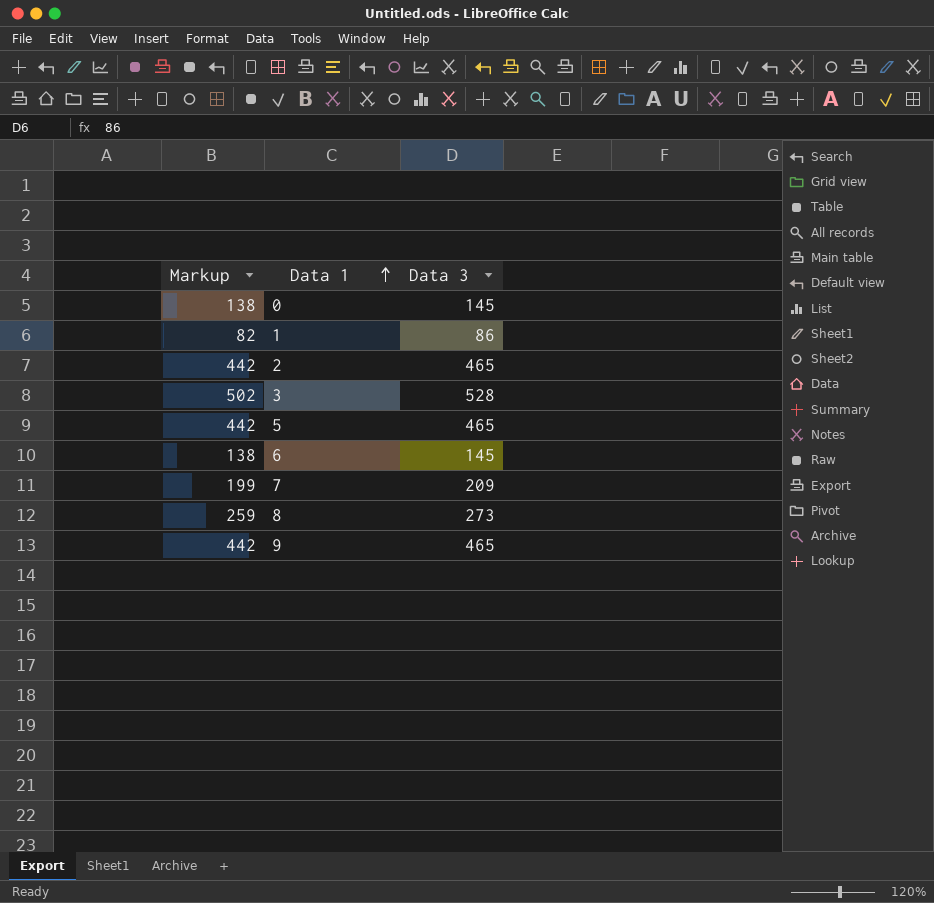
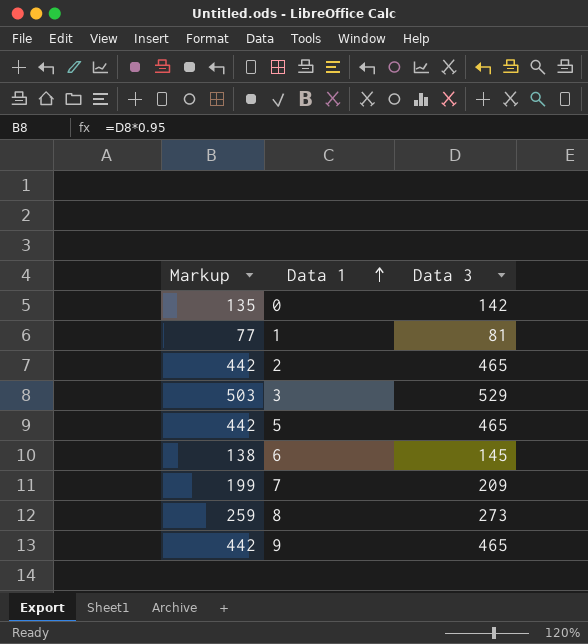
0 | Markup: 138 -> 135
0 | Data 3: 145 -> 142
1 | Markup: 82 -> 77
1 | Data 3: 86 -> 81
3 | Markup: 502 -> 503
3 | Data 3: 528 -> 529

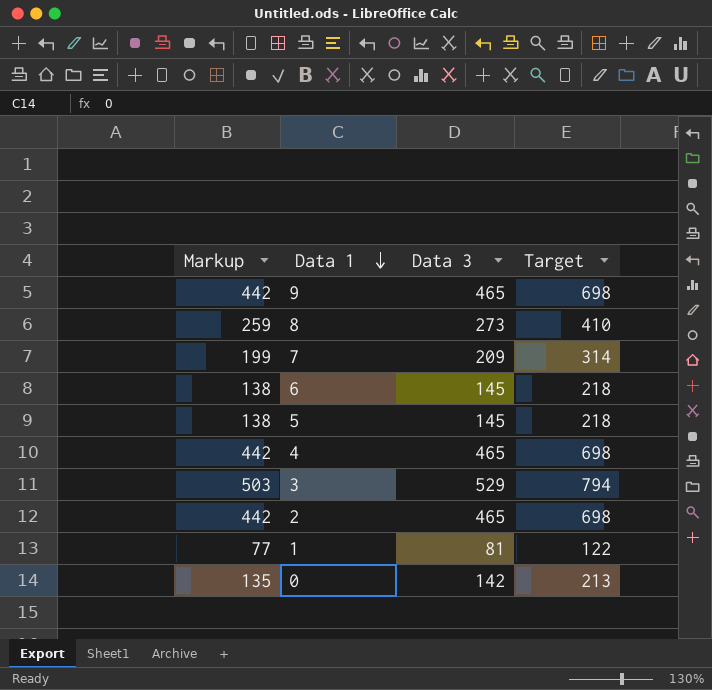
row order: Data 1 ascending -> Data 1 descending
column Target | formula: none -> [Data 3] * 1.5
5 | Markup: 442 -> 138
5 | Data 3: 465 -> 145
row 4: none -> 442 | 465 | 698

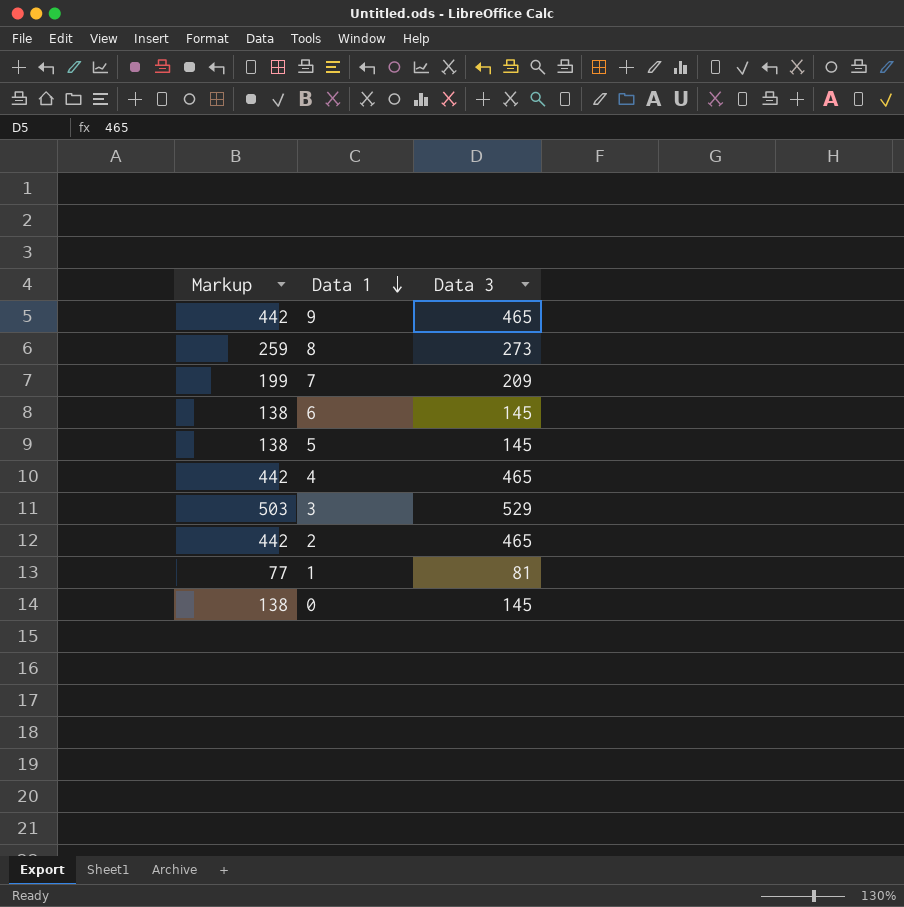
column Target | formula: [Data 3] * 1.5 -> none
0 | Markup: 135 -> 138
0 | Data 3: 142 -> 145

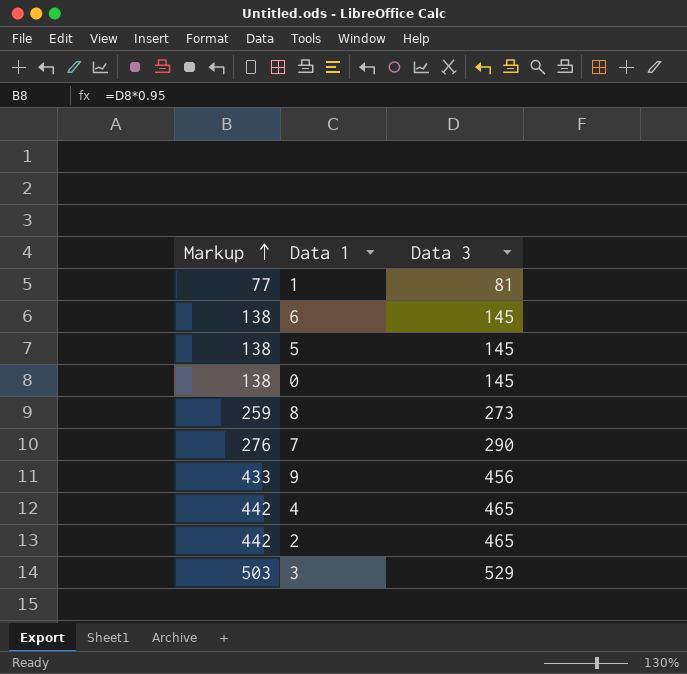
row order: Data 1 descending -> Markup ascending
7 | Markup: 199 -> 276
7 | Data 3: 209 -> 290
9 | Markup: 442 -> 433
9 | Data 3: 465 -> 456

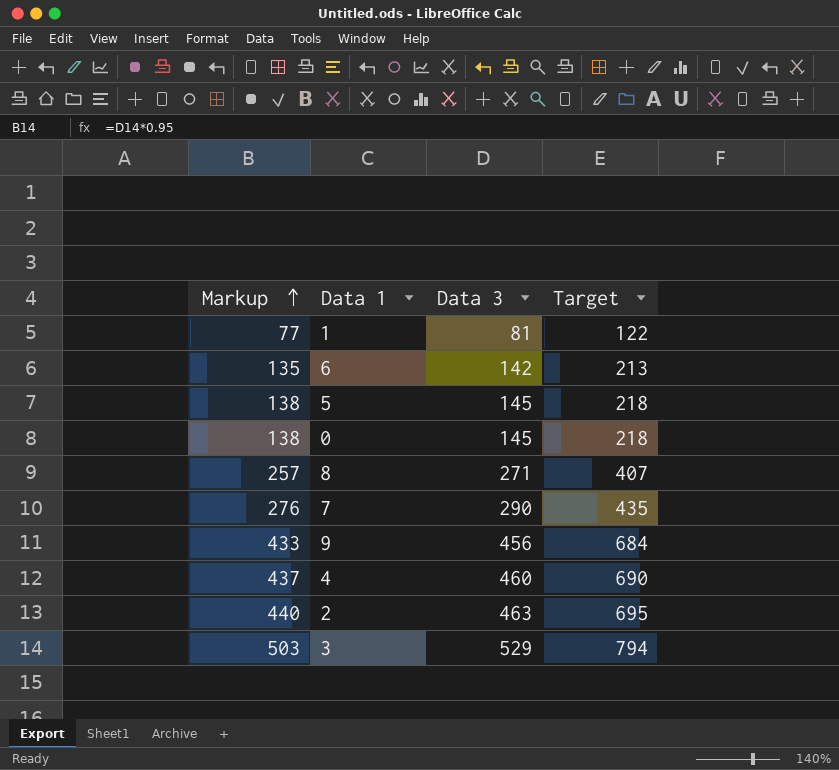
column Target | formula: none -> [Data 3] * 1.5
6 | Markup: 138 -> 135
6 | Data 3: 145 -> 142
8 | Markup: 259 -> 257
8 | Data 3: 273 -> 271
4 | Markup: 442 -> 437
4 | Data 3: 465 -> 460
2 | Markup: 442 -> 440
2 | Data 3: 465 -> 463

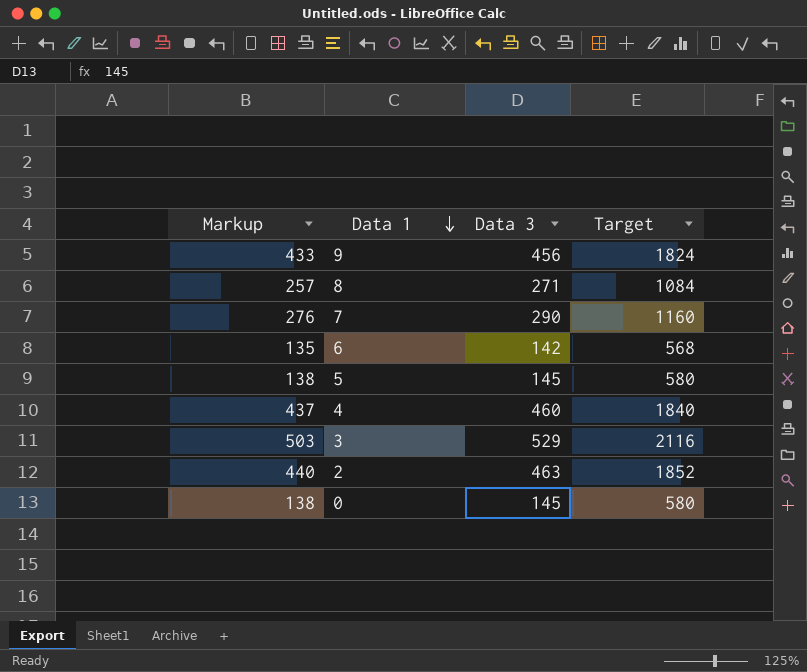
row order: Markup ascending -> Data 1 descending
column Target | formula: [Data 3] * 1.5 -> [Data 3] * 4
row 1: 77 | 81 | 122 -> none

